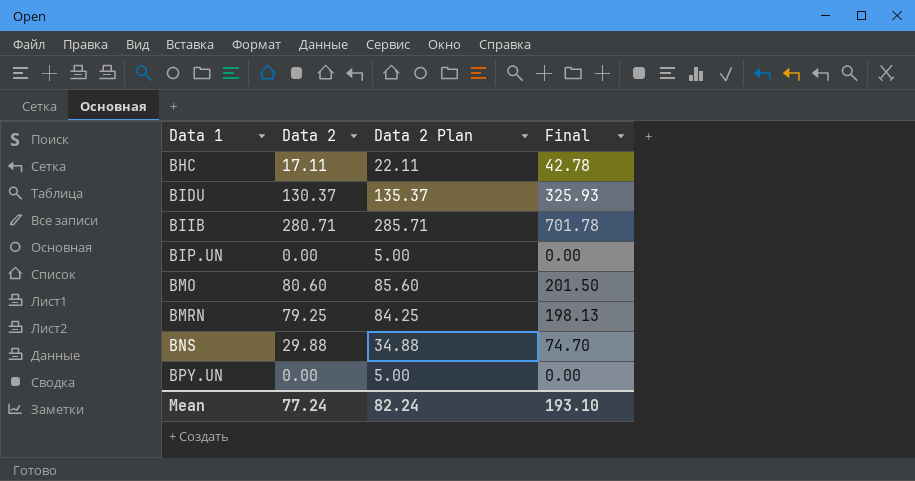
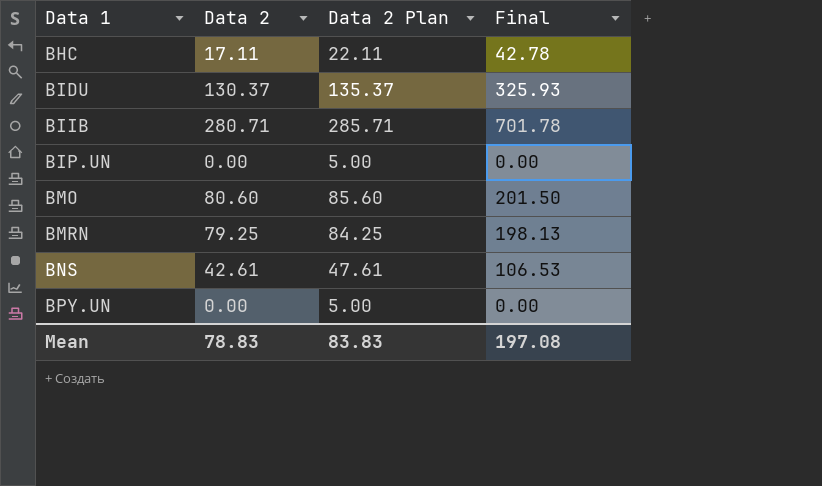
BNS | Data 2: 29.88 -> 42.61
BNS | Data 2 Plan: 34.88 -> 47.61
BNS | Final: 74.70 -> 106.53
Mean | Data 2: 77.24 -> 78.83
Mean | Data 2 Plan: 82.24 -> 83.83
Mean | Final: 193.10 -> 197.08

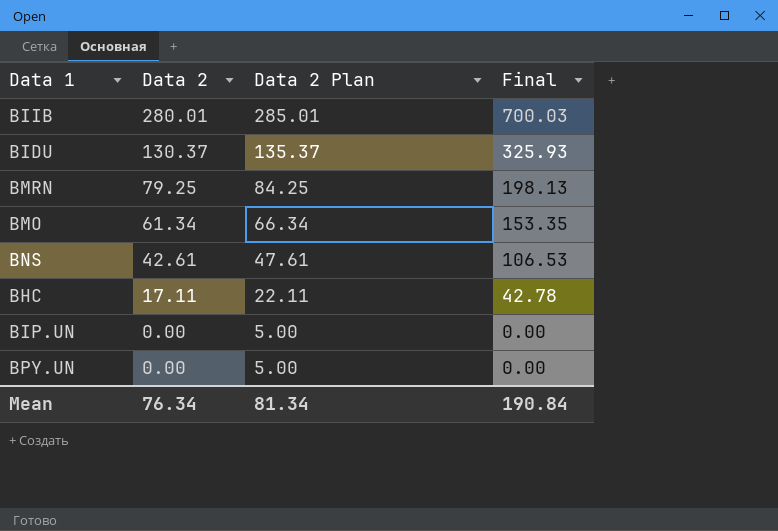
row order: Data 1 ascending -> Data 2 descending
BIIB | Data 2: 280.71 -> 280.01
BIIB | Data 2 Plan: 285.71 -> 285.01
BIIB | Final: 701.78 -> 700.03
BMO | Data 2: 80.60 -> 61.34
BMO | Data 2 Plan: 85.60 -> 66.34
BMO | Final: 201.50 -> 153.35
Mean | Data 2: 78.83 -> 76.34
Mean | Data 2 Plan: 83.83 -> 81.34
Mean | Final: 197.08 -> 190.84

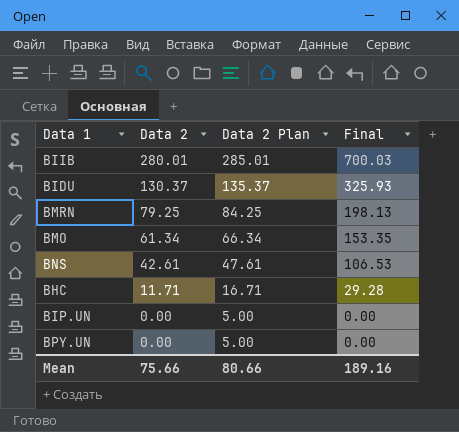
BHC | Data 2: 17.11 -> 11.71
BHC | Data 2 Plan: 22.11 -> 16.71
BHC | Final: 42.78 -> 29.28
Mean | Data 2: 76.34 -> 75.66
Mean | Data 2 Plan: 81.34 -> 80.66
Mean | Final: 190.84 -> 189.16

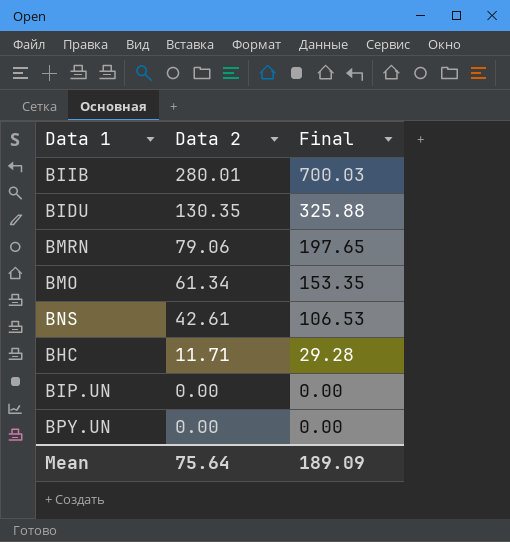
column Data 2 Plan | formula: [Data 2] + 5 -> none
BIDU | Data 2: 130.37 -> 130.35
BIDU | Final: 325.93 -> 325.88
BMRN | Data 2: 79.25 -> 79.06
BMRN | Final: 198.13 -> 197.65
Mean | Data 2: 75.66 -> 75.64
Mean | Final: 189.16 -> 189.09

